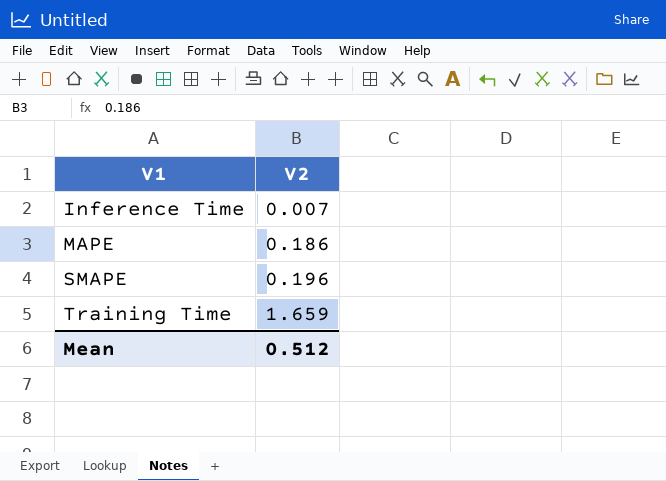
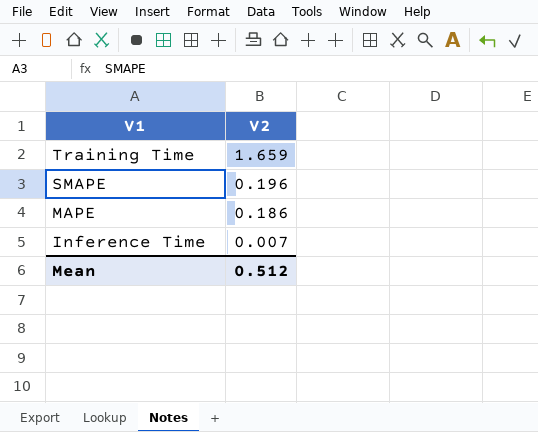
row order: V1 ascending -> V1 descending

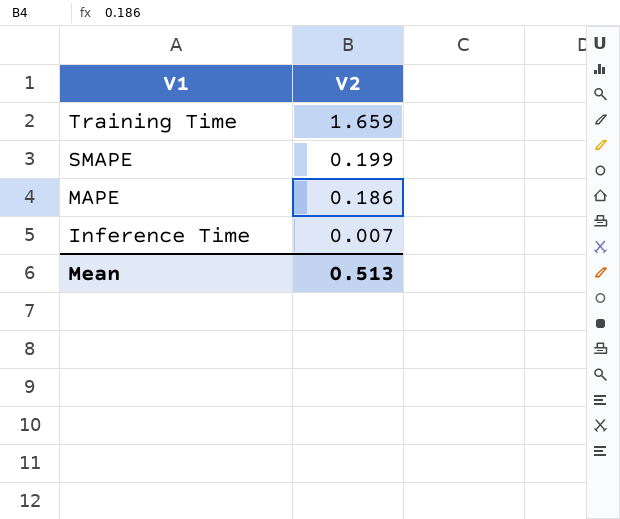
SMAPE | V2: 0.196 -> 0.199
Mean | V2: 0.512 -> 0.513

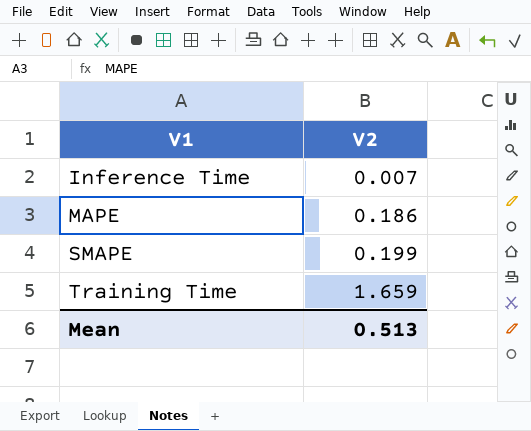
row order: V1 descending -> V1 ascending

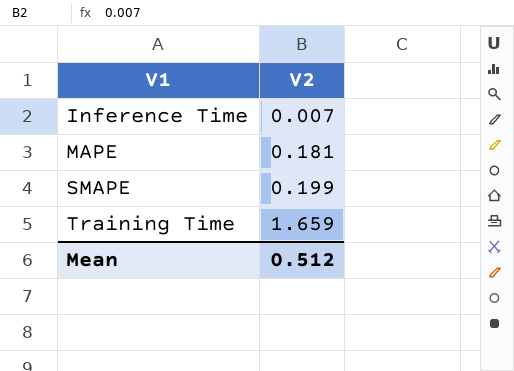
MAPE | V2: 0.186 -> 0.181
Mean | V2: 0.513 -> 0.512

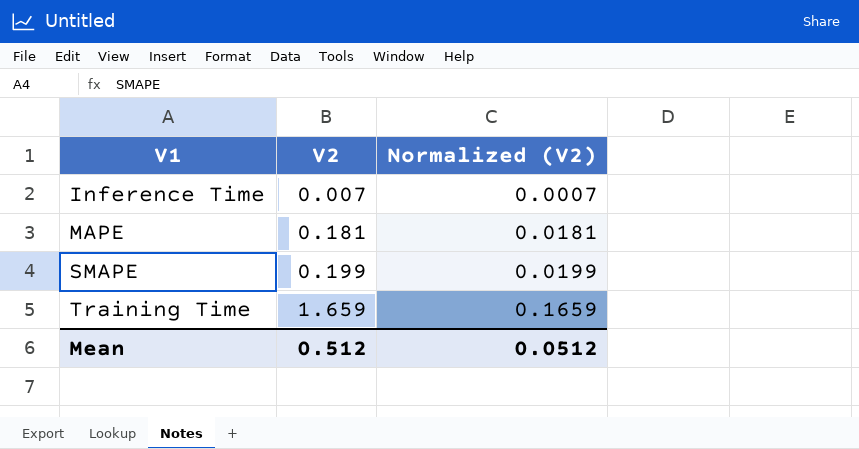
column Normalized (V2) | formula: none -> [V2] * 0.1

